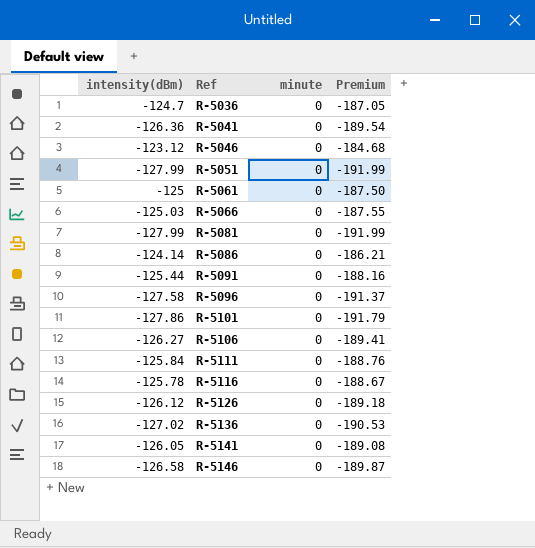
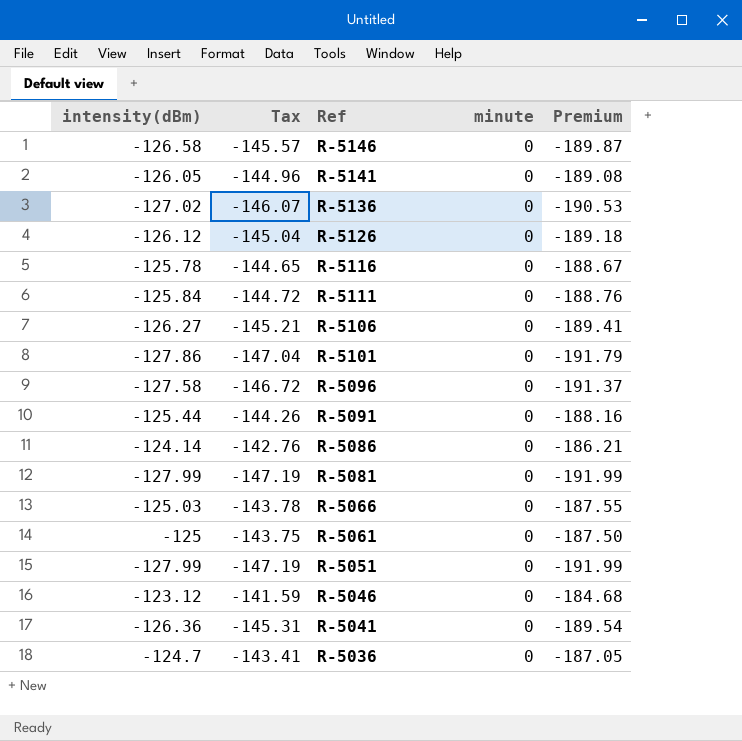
row order: Ref ascending -> Ref descending
column Tax | formula: none -> [intensity(dBm)] * 1.15

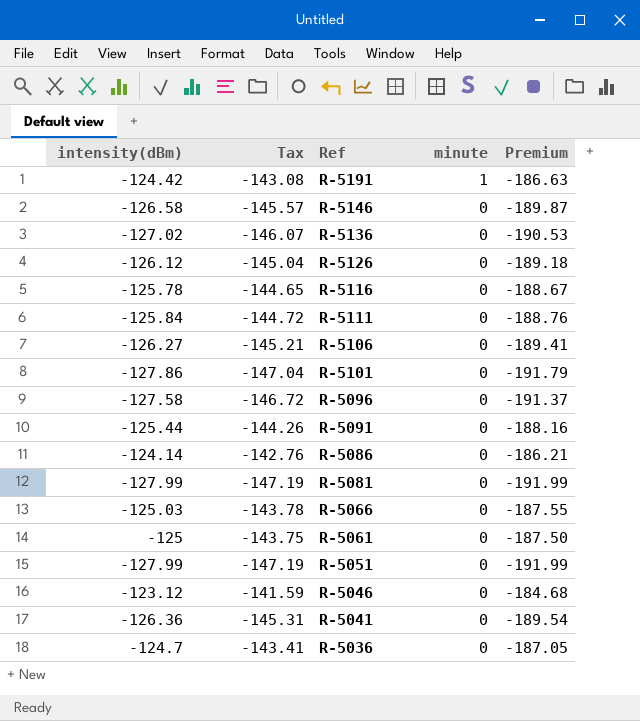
row R-5141: -126.05 | -144.96 | 0 | -189.08 -> none
row R-5191: none -> -124.42 | -143.08 | 1 | -186.63

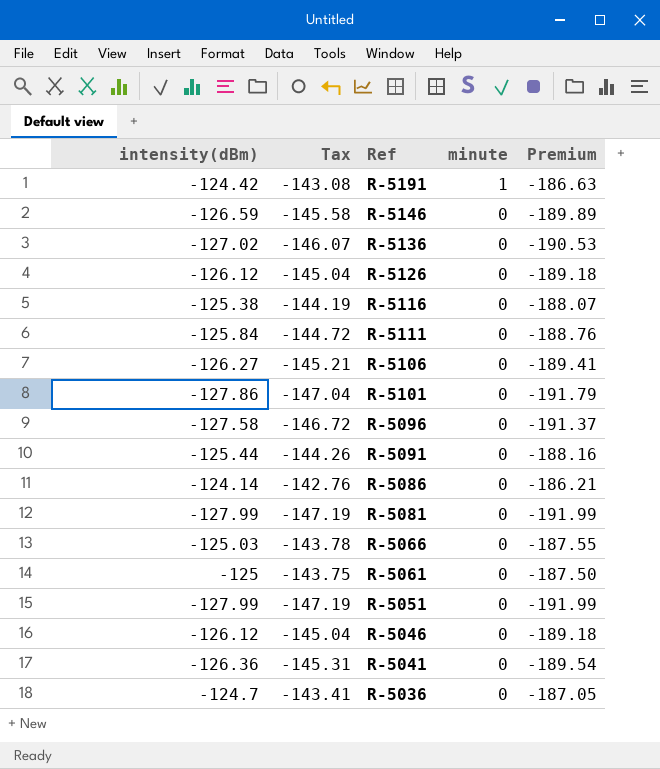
R-5146 | intensity(dBm): -126.58 -> -126.59
R-5146 | Tax: -145.57 -> -145.58
R-5146 | Premium: -189.87 -> -189.89
R-5116 | intensity(dBm): -125.78 -> -125.38
R-5116 | Tax: -144.65 -> -144.19
R-5116 | Premium: -188.67 -> -188.07
R-5046 | intensity(dBm): -123.12 -> -126.12
R-5046 | Tax: -141.59 -> -145.04
R-5046 | Premium: -184.68 -> -189.18

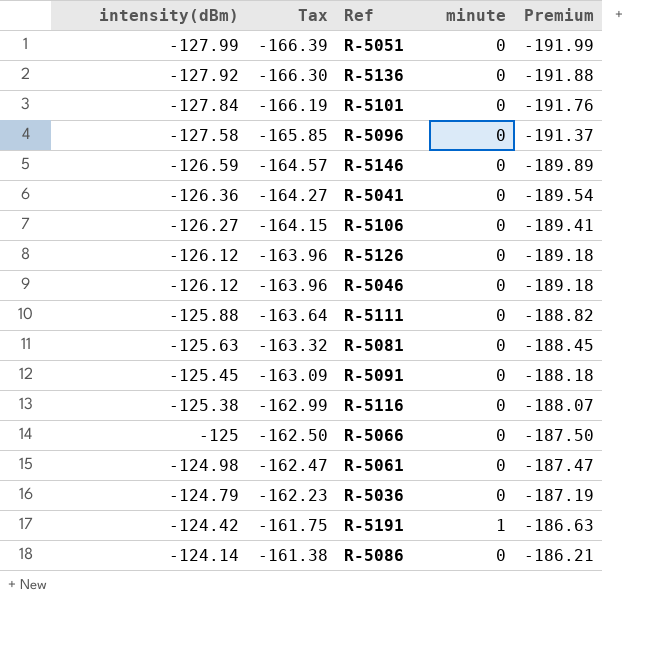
row order: Ref descending -> intensity(dBm) ascending
column Tax | formula: [intensity(dBm)] * 1.15 -> [intensity(dBm)] * 1.3
R-5136 | intensity(dBm): -127.02 -> -127.92
R-5136 | Premium: -190.53 -> -191.88
R-5101 | intensity(dBm): -127.86 -> -127.84
R-5101 | Premium: -191.79 -> -191.76
R-5111 | intensity(dBm): -125.84 -> -125.88
R-5111 | Premium: -188.76 -> -188.82
R-5081 | intensity(dBm): -127.99 -> -125.63
R-5081 | Premium: -191.99 -> -188.45
R-5091 | intensity(dBm): -125.44 -> -125.45
R-5091 | Premium: -188.16 -> -188.18
R-5066 | intensity(dBm): -125.03 -> -125
R-5066 | Premium: -187.55 -> -187.50
R-5061 | intensity(dBm): -125 -> -124.98
R-5061 | Premium: -187.50 -> -187.47
R-5036 | intensity(dBm): -124.7 -> -124.79
R-5036 | Premium: -187.05 -> -187.19

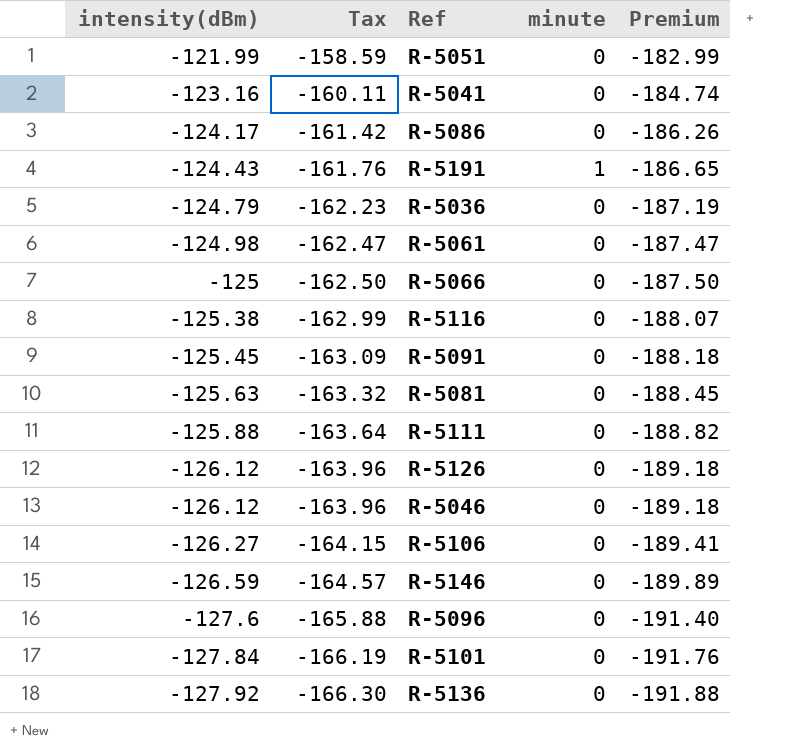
row order: intensity(dBm) ascending -> intensity(dBm) descending
R-5051 | intensity(dBm): -127.99 -> -121.99
R-5051 | Tax: -166.39 -> -158.59
R-5051 | Premium: -191.99 -> -182.99
R-5041 | intensity(dBm): -126.36 -> -123.16
R-5041 | Tax: -164.27 -> -160.11
R-5041 | Premium: -189.54 -> -184.74
R-5086 | intensity(dBm): -124.14 -> -124.17
R-5086 | Tax: -161.38 -> -161.42
R-5086 | Premium: -186.21 -> -186.26
R-5191 | intensity(dBm): -124.42 -> -124.43
R-5191 | Tax: -161.75 -> -161.76
R-5191 | Premium: -186.63 -> -186.65
R-5096 | intensity(dBm): -127.58 -> -127.6
R-5096 | Tax: -165.85 -> -165.88
R-5096 | Premium: -191.37 -> -191.40

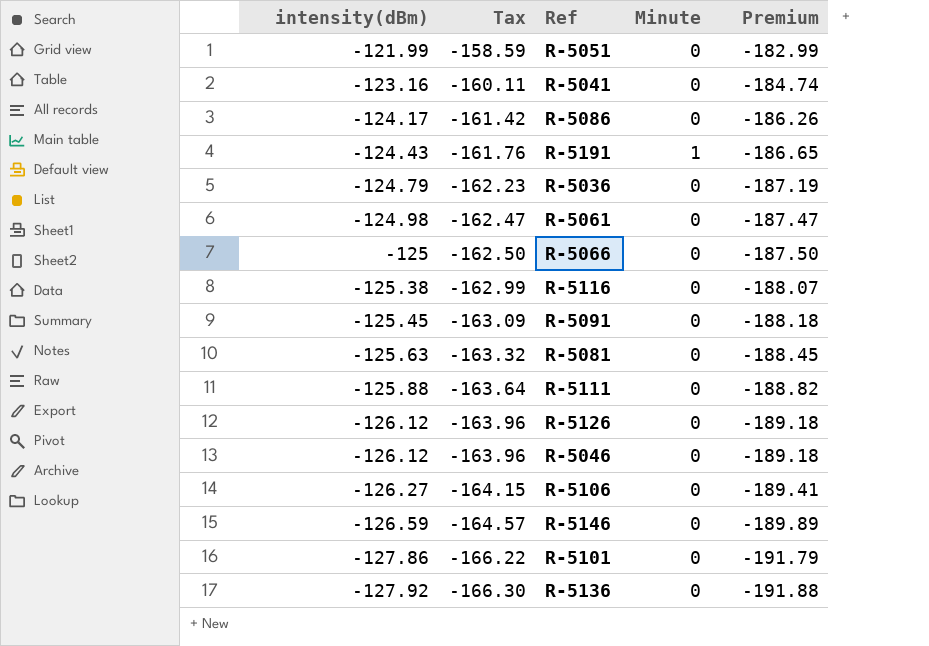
column name: minute -> Minute
row R-5096: -127.6 | -165.88 | 0 | -191.40 -> none
R-5101 | intensity(dBm): -127.84 -> -127.86
R-5101 | Tax: -166.19 -> -166.22
R-5101 | Premium: -191.76 -> -191.79

